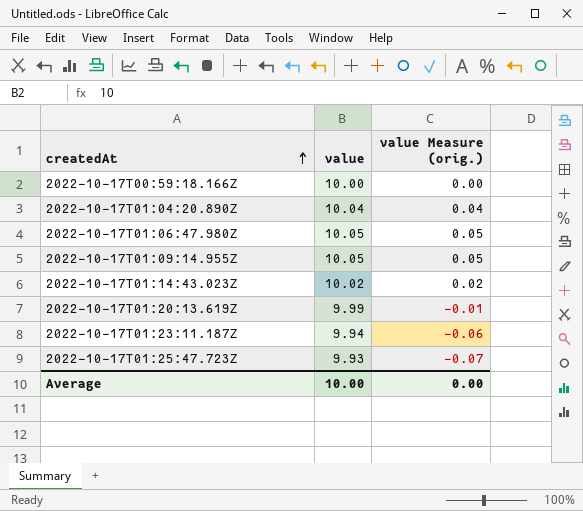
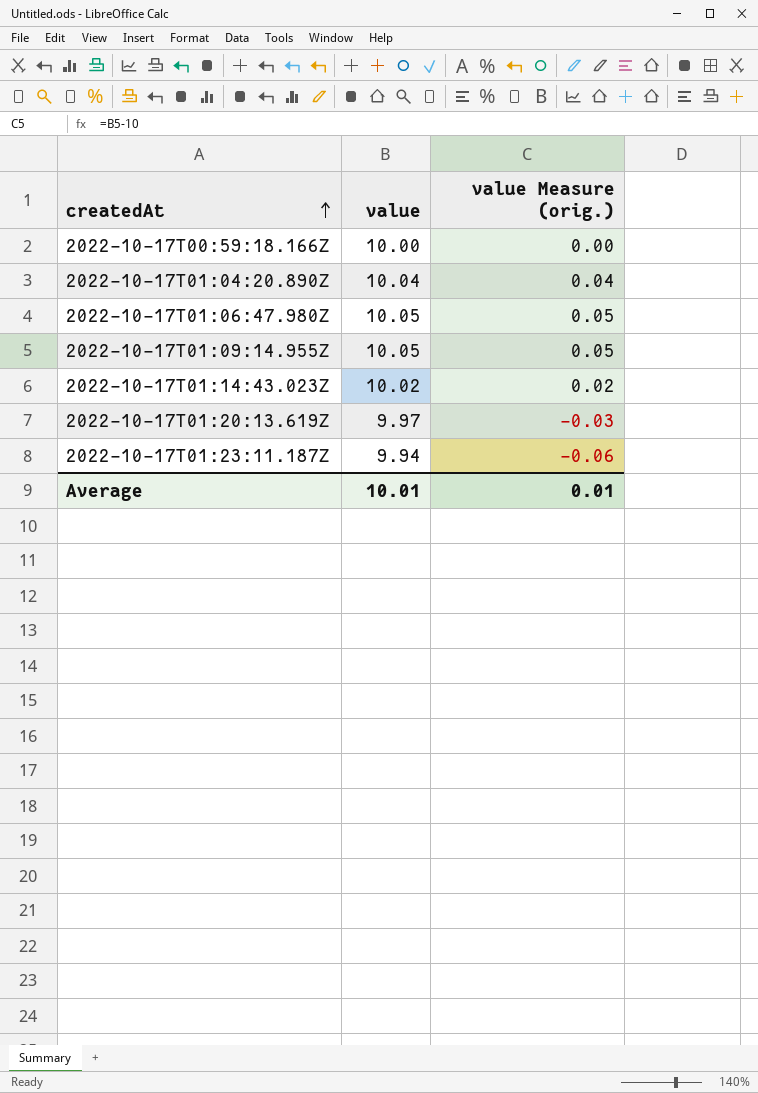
row 2022-10-17T01:25:47.723Z: 9.93 | -0.07 -> none
2022-10-17T01:20:13.619Z | value: 9.99 -> 9.97
2022-10-17T01:20:13.619Z | value Measure (orig.): -0.01 -> -0.03
Average | value: 10.00 -> 10.01
Average | value Measure (orig.): 0.00 -> 0.01

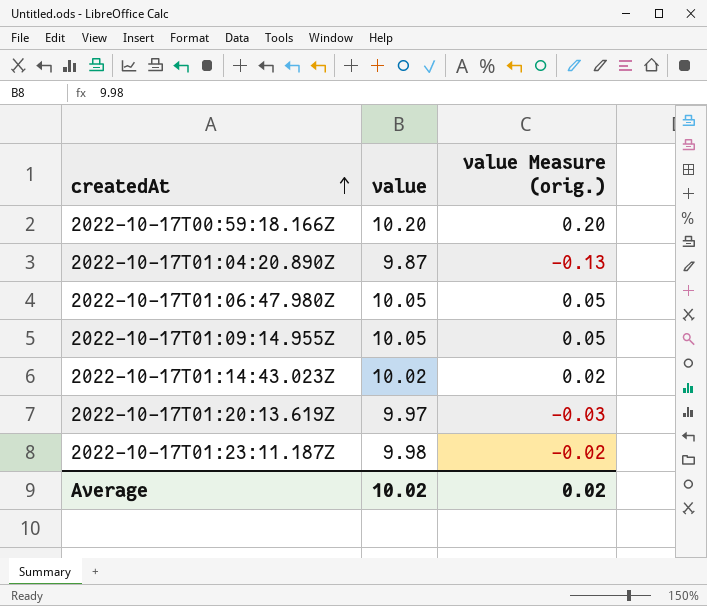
2022-10-17T00:59:18.166Z | value: 10.00 -> 10.20
2022-10-17T00:59:18.166Z | value Measure (orig.): 0.00 -> 0.20
2022-10-17T01:04:20.890Z | value: 10.04 -> 9.87
2022-10-17T01:04:20.890Z | value Measure (orig.): 0.04 -> -0.13
2022-10-17T01:23:11.187Z | value: 9.94 -> 9.98
2022-10-17T01:23:11.187Z | value Measure (orig.): -0.06 -> -0.02
Average | value: 10.01 -> 10.02
Average | value Measure (orig.): 0.01 -> 0.02

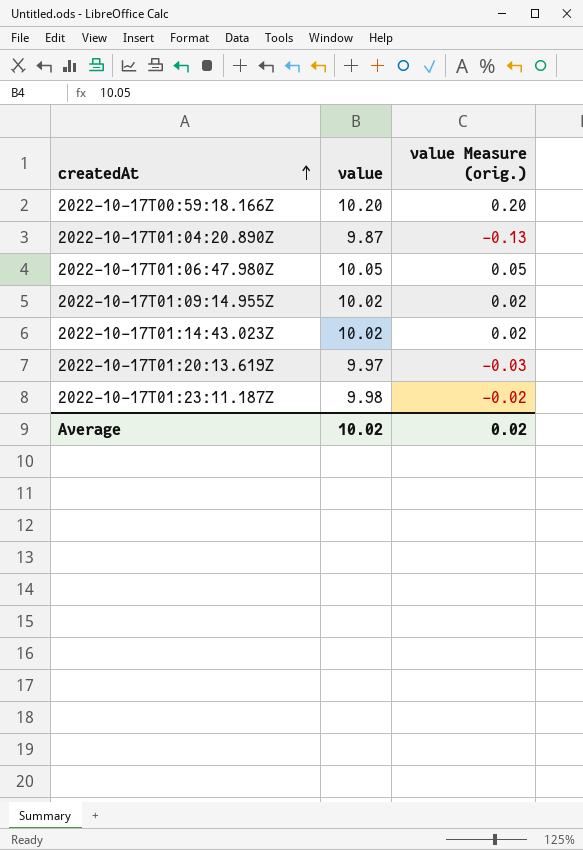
2022-10-17T01:09:14.955Z | value: 10.05 -> 10.02
2022-10-17T01:09:14.955Z | value Measure (orig.): 0.05 -> 0.02

